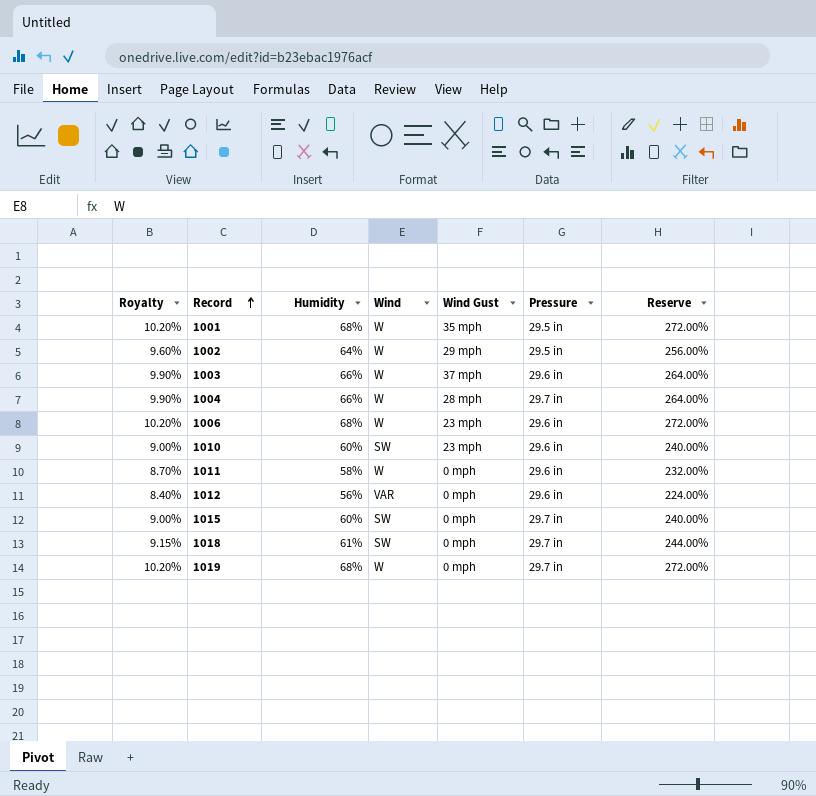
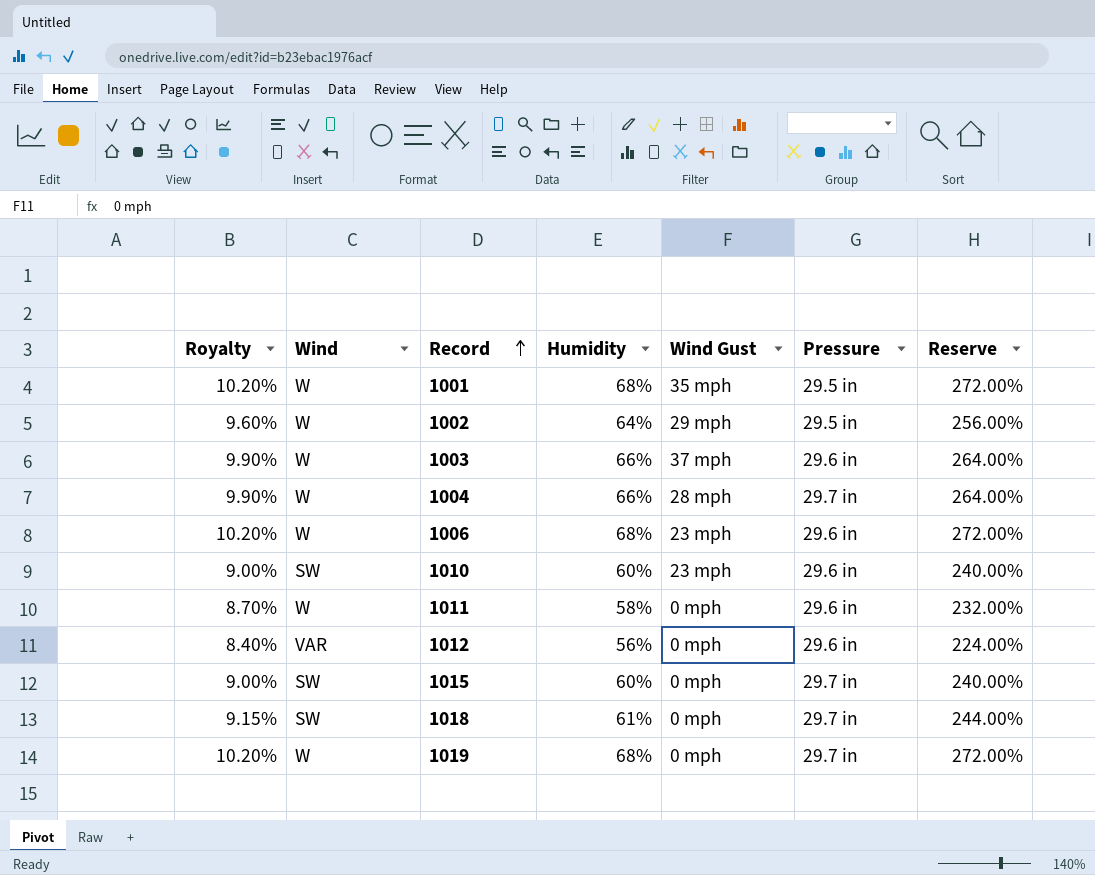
column Wind | position: 4 -> 2

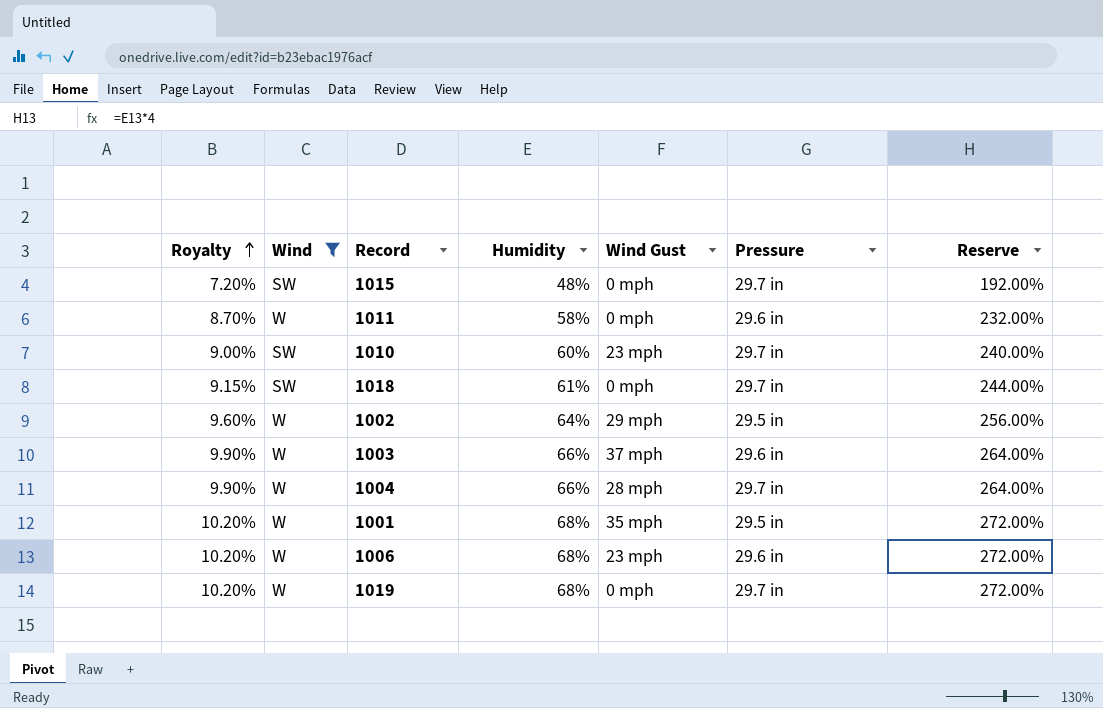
filter: none -> Wind != VAR
row order: Record ascending -> Royalty ascending
1015 | Royalty: 9.00% -> 7.20%
1015 | Humidity: 60% -> 48%
1015 | Reserve: 240.00% -> 192.00%
1010 | Pressure: 29.6 in -> 29.7 in

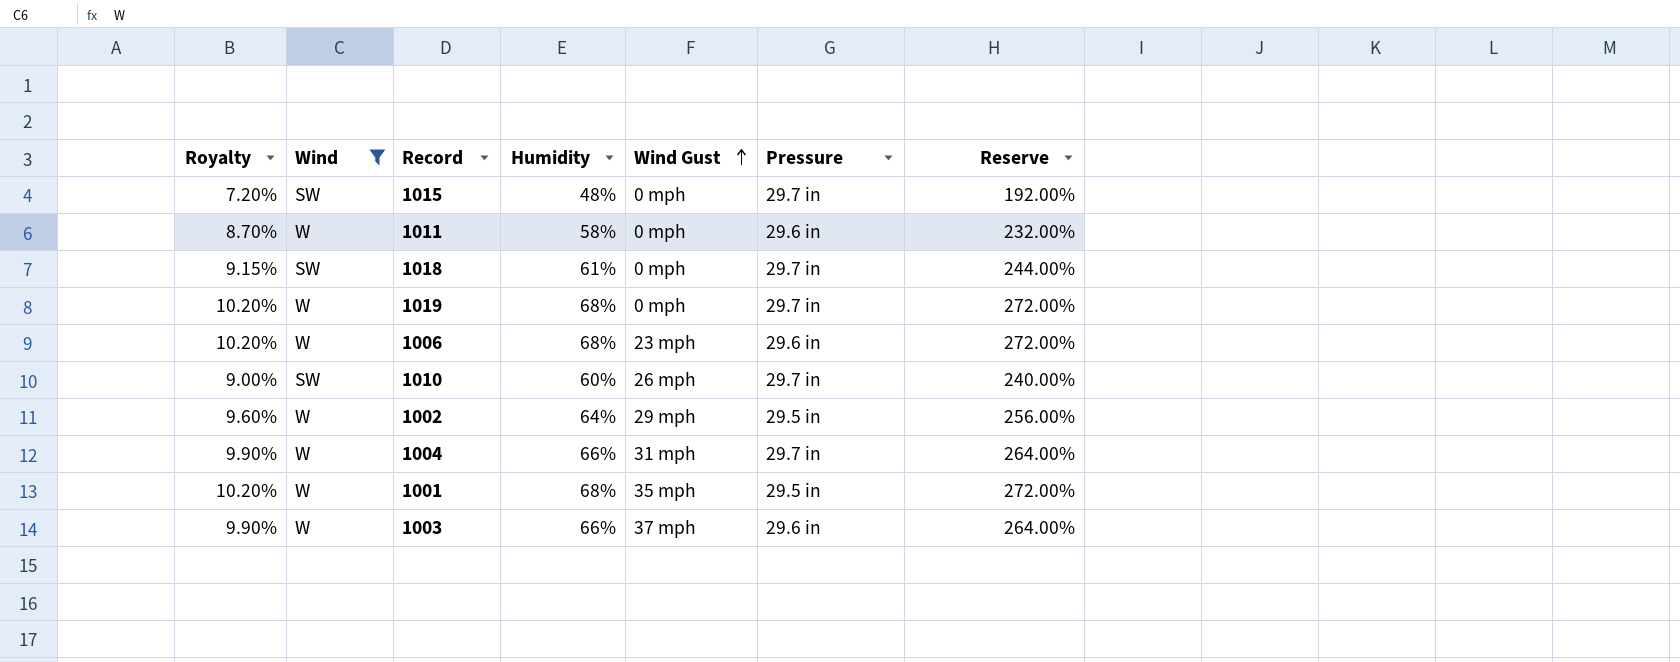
row order: Royalty ascending -> Wind Gust ascending
1010 | Wind Gust: 23 mph -> 26 mph
1004 | Wind Gust: 28 mph -> 31 mph

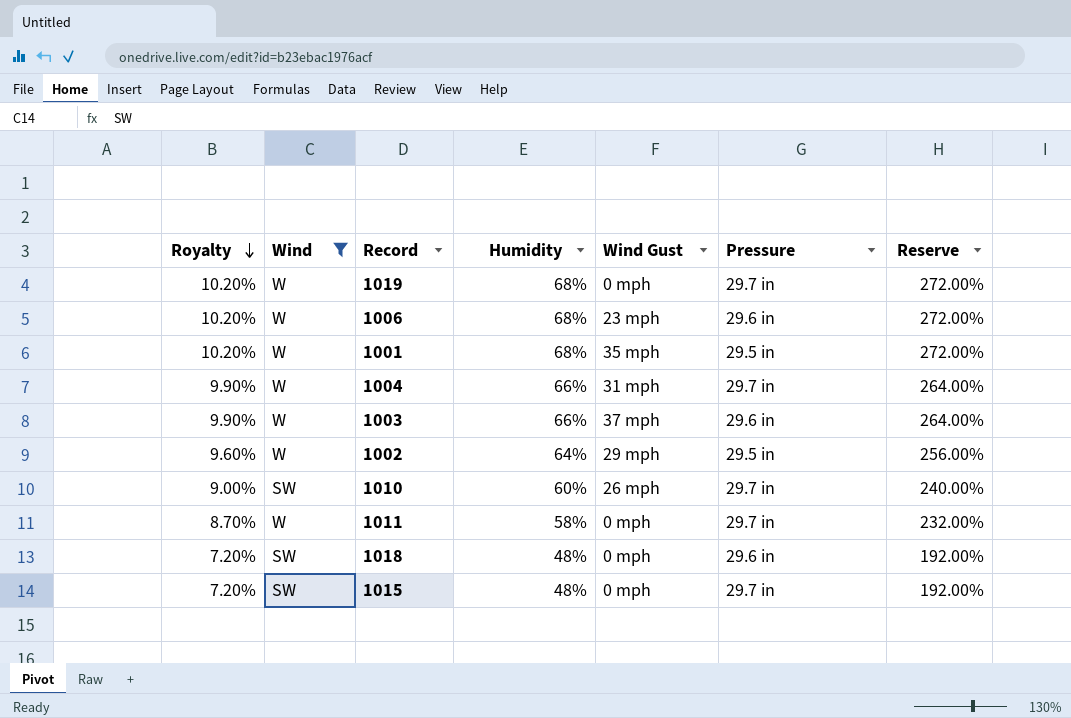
row order: Wind Gust ascending -> Royalty descending
1011 | Pressure: 29.6 in -> 29.7 in
1018 | Royalty: 9.15% -> 7.20%
1018 | Humidity: 61% -> 48%
1018 | Pressure: 29.7 in -> 29.6 in
1018 | Reserve: 244.00% -> 192.00%

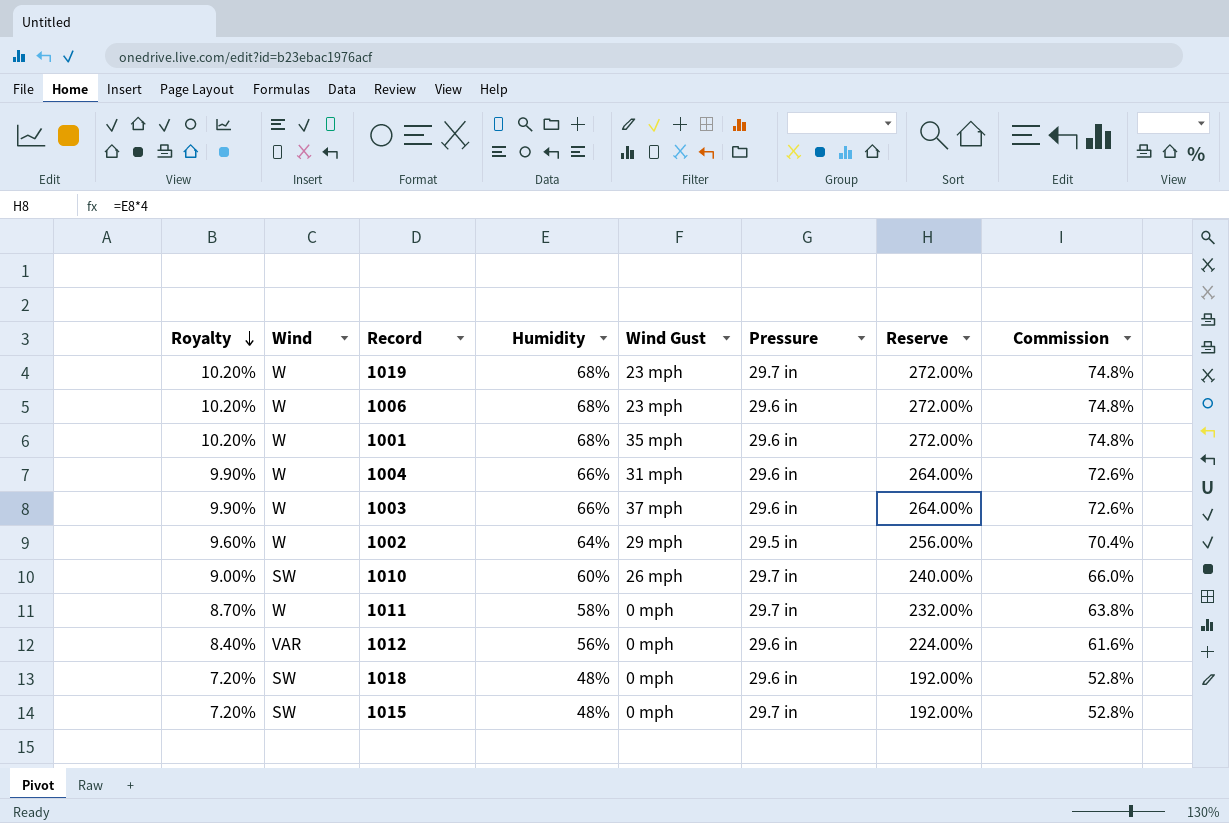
filter: Wind != VAR -> none
column Commission | formula: none -> [Humidity] * 1.1
1019 | Wind Gust: 0 mph -> 23 mph
1001 | Pressure: 29.5 in -> 29.6 in
1004 | Pressure: 29.7 in -> 29.6 in

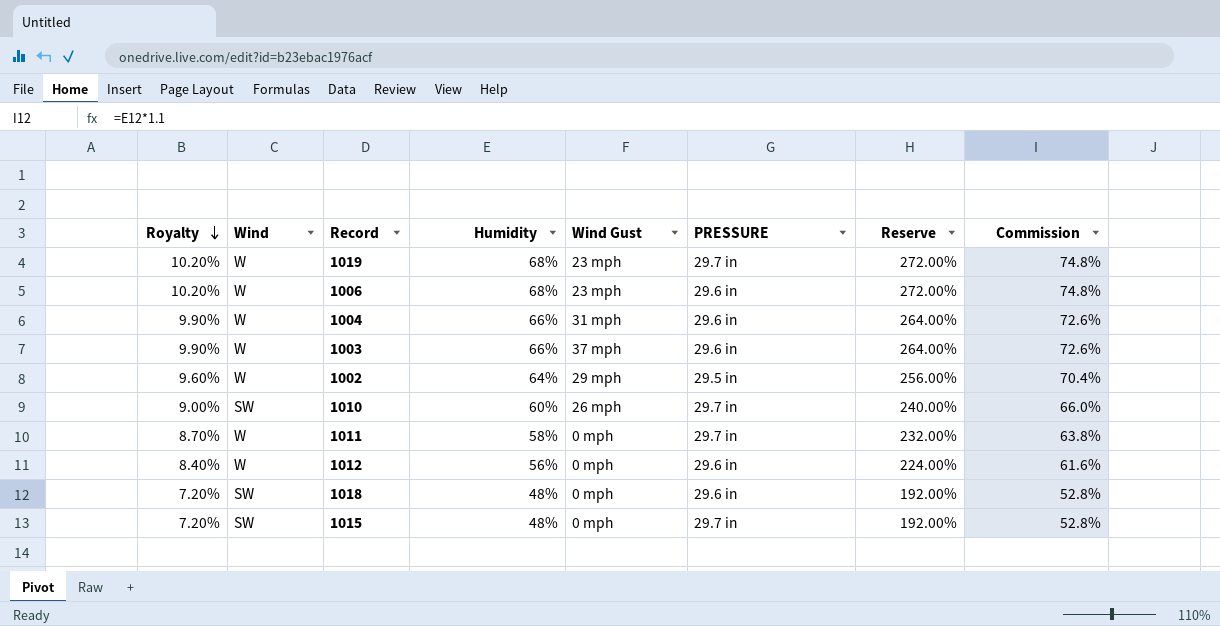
column name: Pressure -> PRESSURE
row 1001: 10.20% | W | 68% | 35 mph | 29.6 in | 272.00% | 74.8% -> none
1012 | Wind: VAR -> W

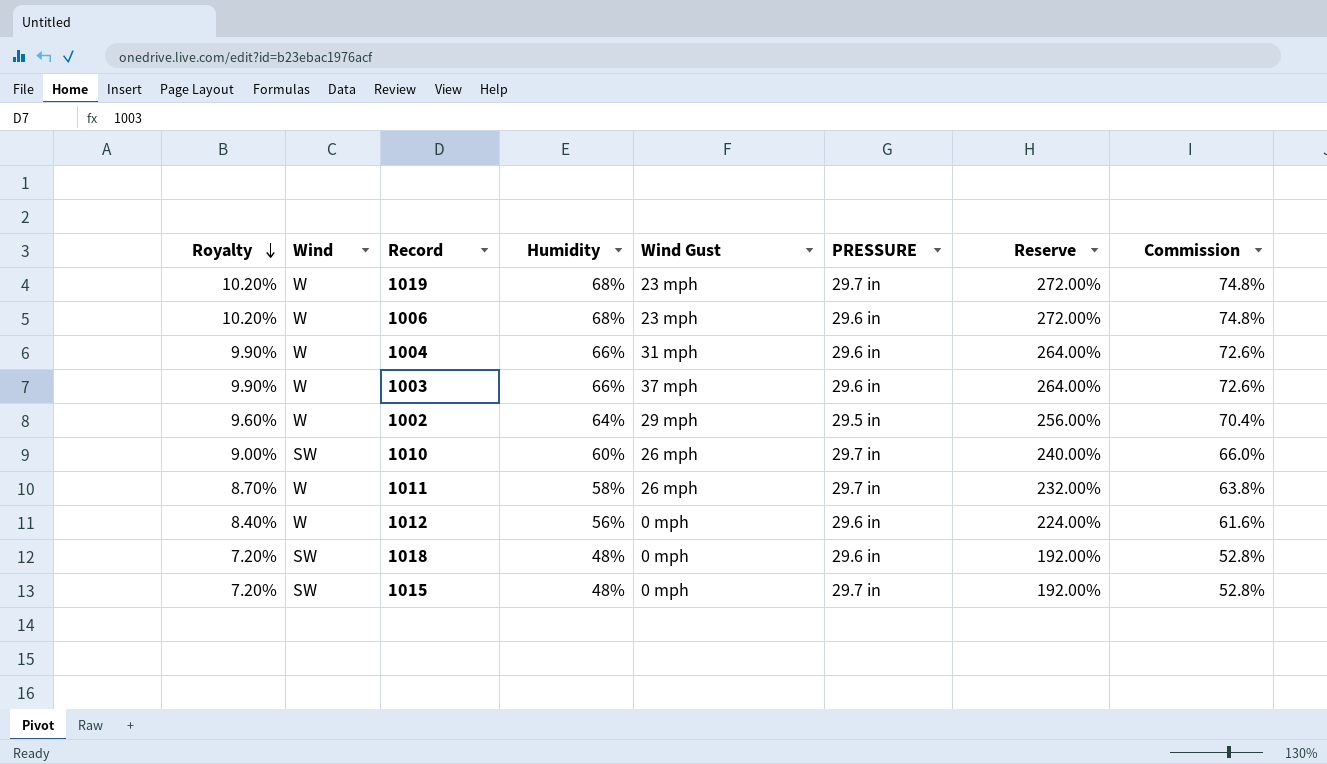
1011 | Wind Gust: 0 mph -> 26 mph

